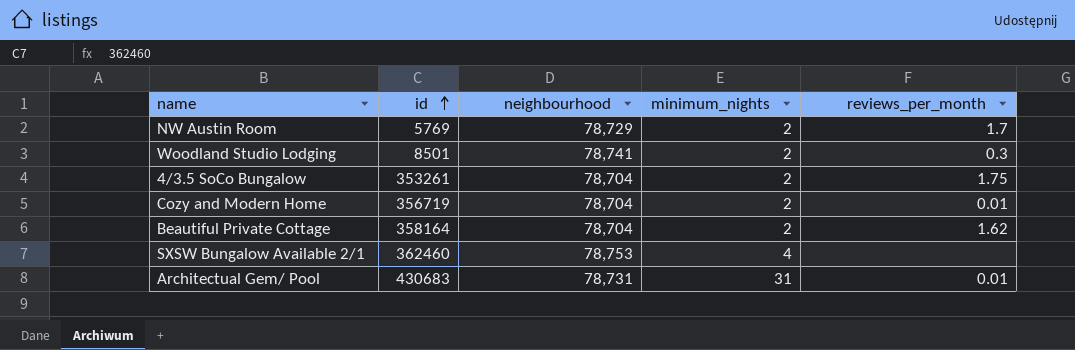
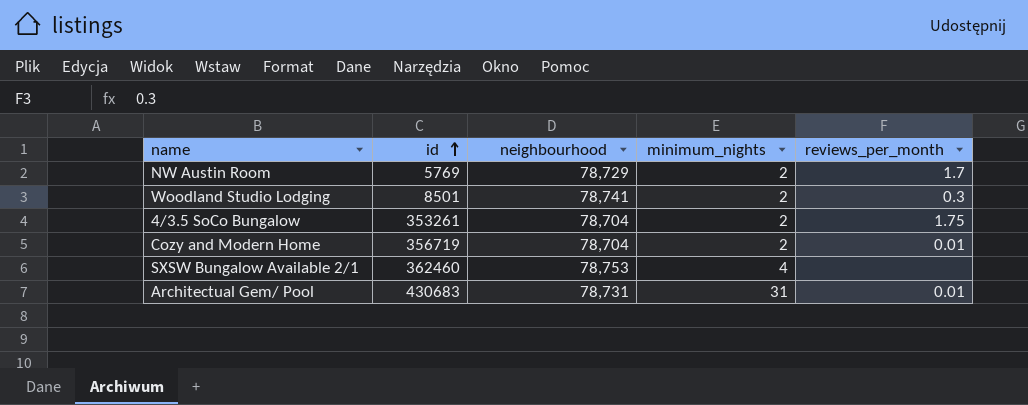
row Beautiful Private Cottage: 358164 | 78,704 | 2 | 1.62 -> none

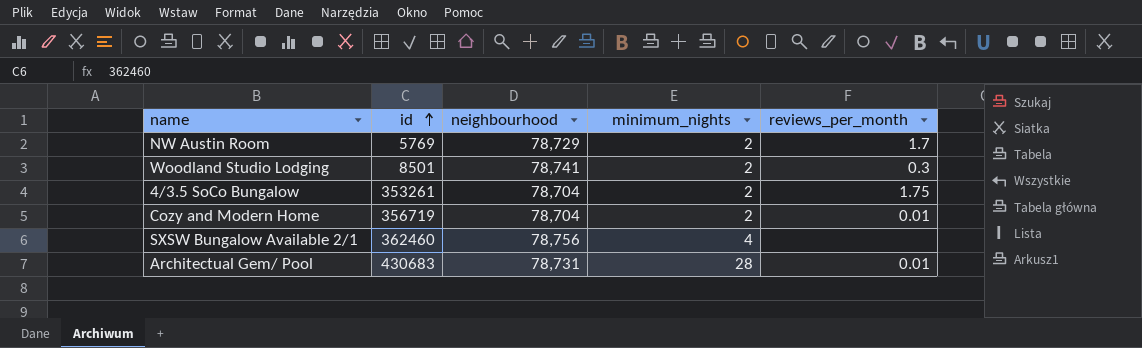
SXSW Bungalow Available 2/1 | neighbourhood: 78,753 -> 78,756
Architectual Gem/ Pool | minimum_nights: 31 -> 28

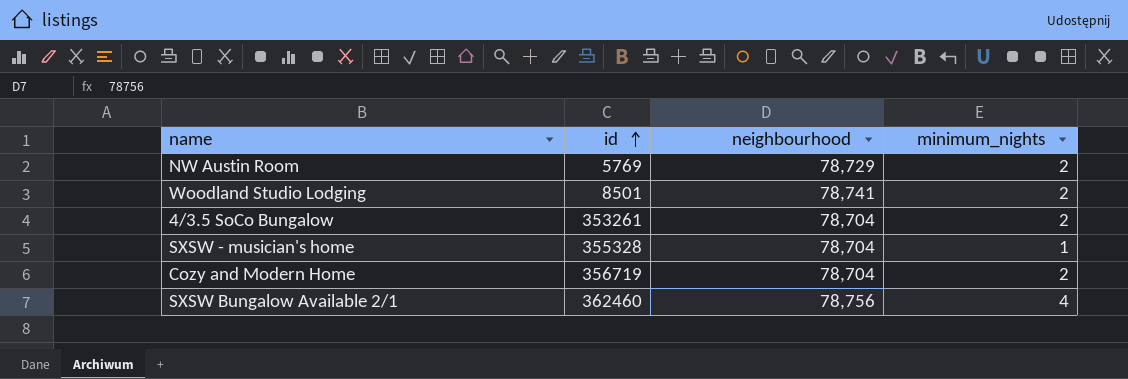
column reviews_per_month | position: 5 -> none
row Architectual Gem/ Pool: 430683 | 78,731 | 28 | 0.01 -> none
row SXSW - musician's home: none -> 355328 | 78,704 | 1

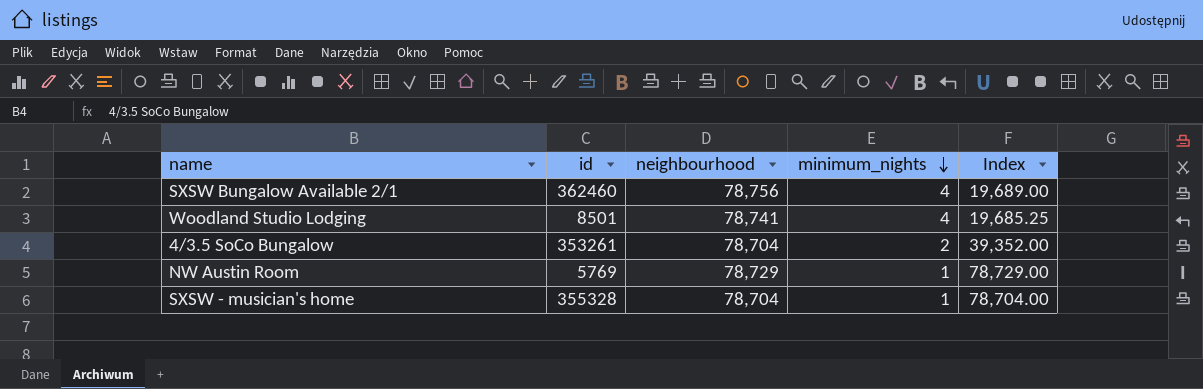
row order: id ascending -> minimum_nights descending
column Index | formula: none -> [neighbourhood] / [minimum_nights]
row Cozy and Modern Home: 356719 | 78,704 | 2 -> none
Woodland Studio Lodging | minimum_nights: 2 -> 4
NW Austin Room | minimum_nights: 2 -> 1

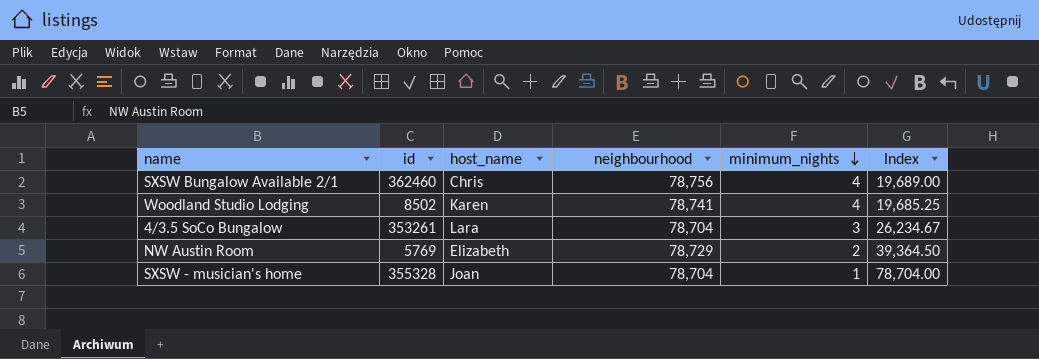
column host_name | position: none -> 3
Woodland Studio Lodging | id: 8501 -> 8502
4/3.5 SoCo Bungalow | minimum_nights: 2 -> 3
4/3.5 SoCo Bungalow | Index: 39,352.00 -> 26,234.67
NW Austin Room | minimum_nights: 1 -> 2
NW Austin Room | Index: 78,729.00 -> 39,364.50

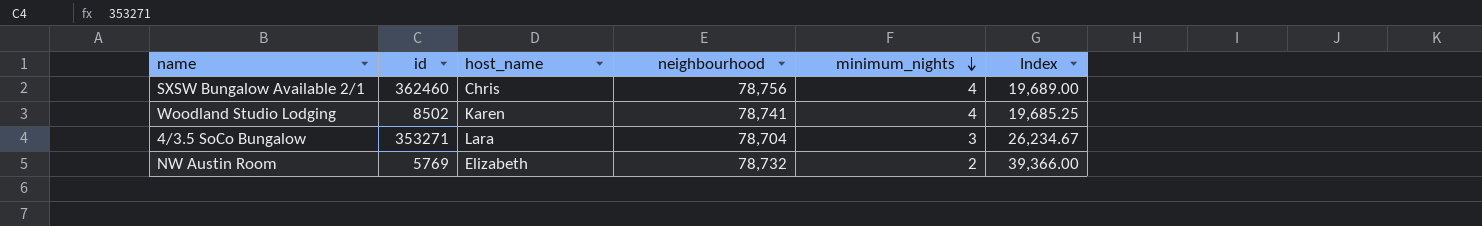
row SXSW - musician's home: 355328 | Joan | 78,704 | 1 | 78,704.00 -> none
4/3.5 SoCo Bungalow | id: 353261 -> 353271
NW Austin Room | neighbourhood: 78,729 -> 78,732
NW Austin Room | Index: 39,364.50 -> 39,366.00

